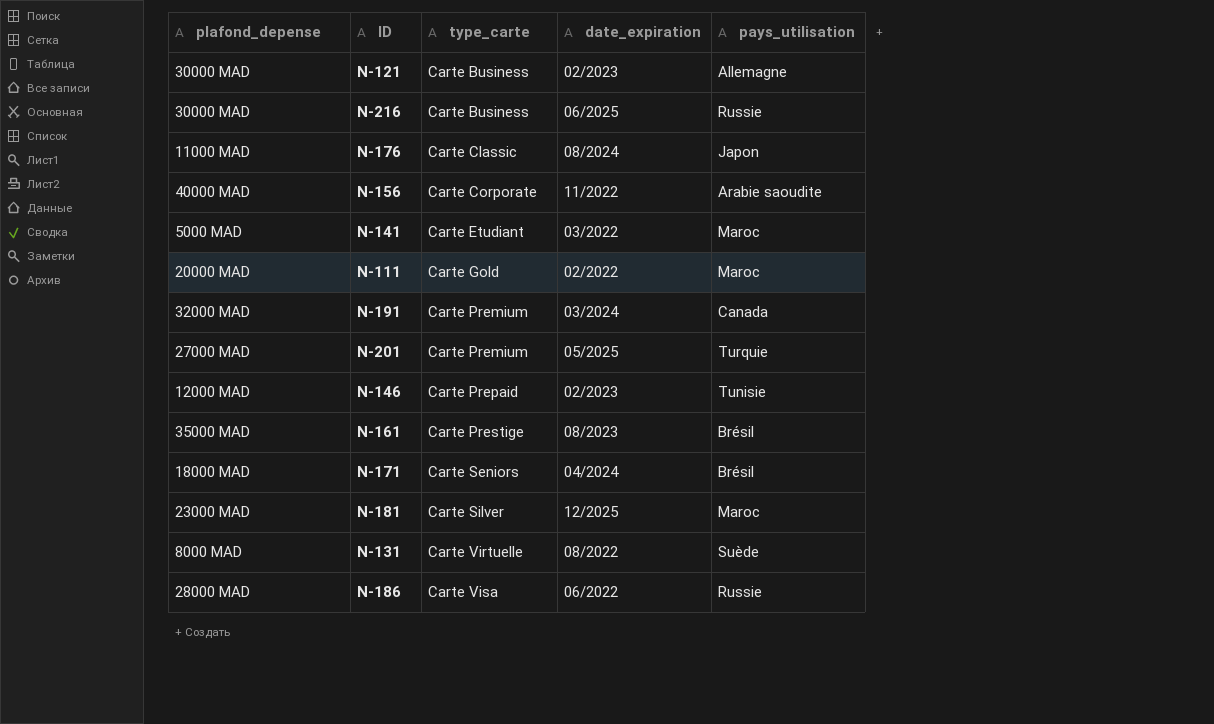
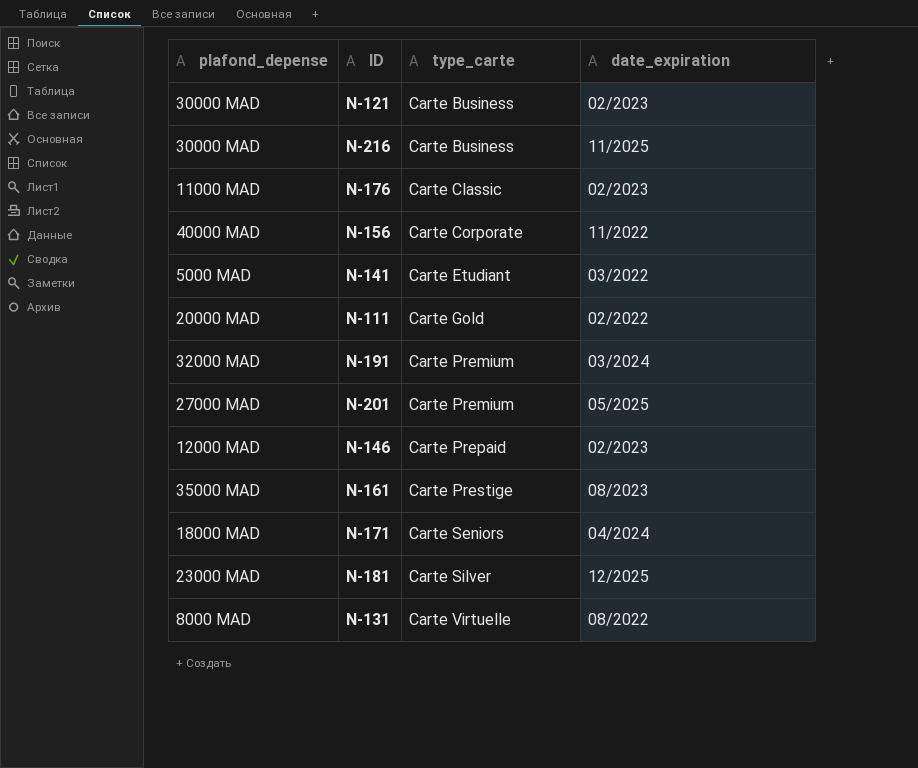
column pays_utilisation | position: 5 -> none
row N-186: 28000 MAD | Carte Visa | 06/2022 | Russie -> none
N-216 | date_expiration: 06/2025 -> 11/2025
N-176 | date_expiration: 08/2024 -> 02/2023

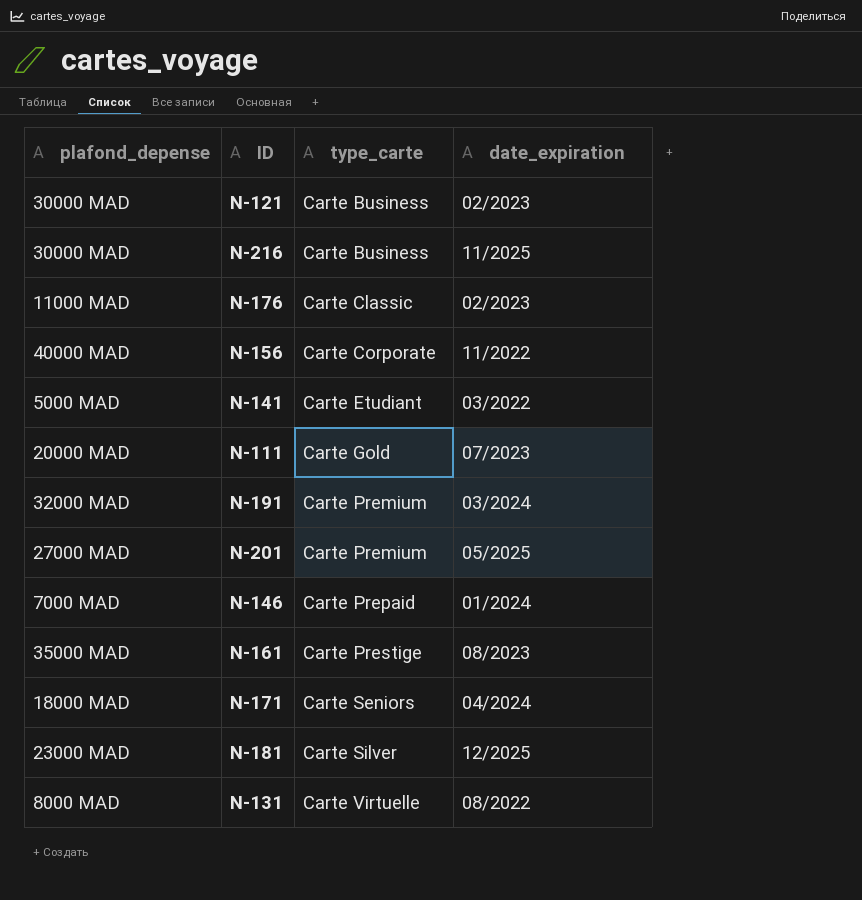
N-111 | date_expiration: 02/2022 -> 07/2023
N-146 | plafond_depense: 12000 MAD -> 7000 MAD
N-146 | date_expiration: 02/2023 -> 01/2024

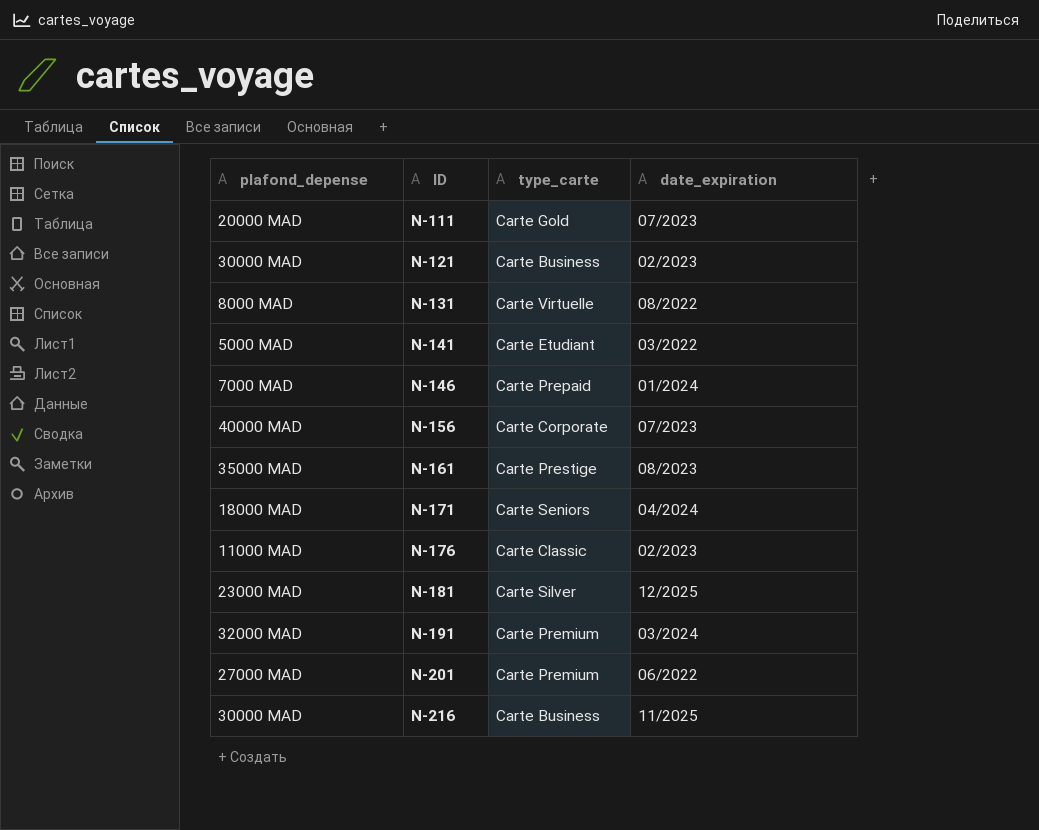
row order: type_carte ascending -> ID ascending
N-156 | date_expiration: 11/2022 -> 07/2023
N-201 | date_expiration: 05/2025 -> 06/2022

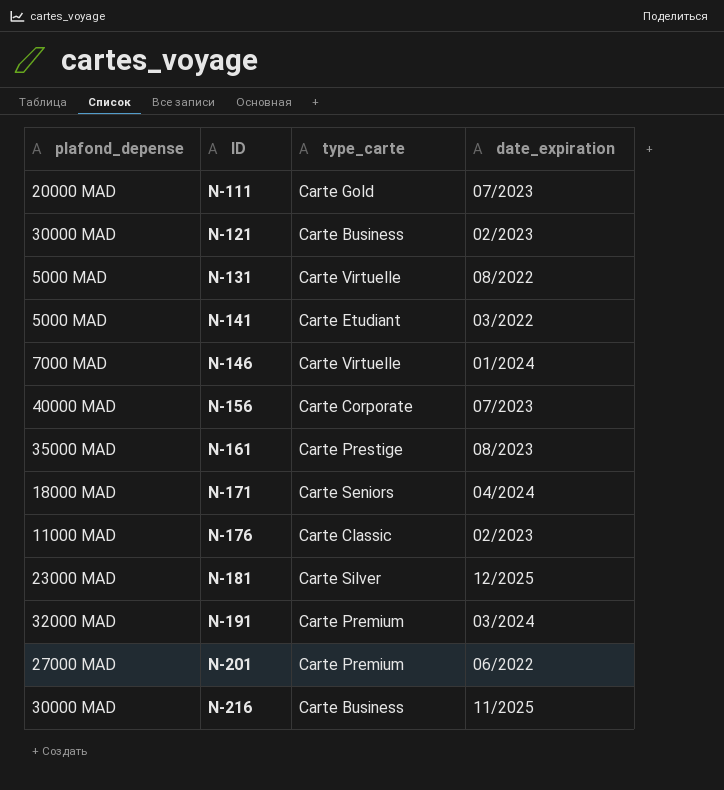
N-131 | plafond_depense: 8000 MAD -> 5000 MAD
N-146 | type_carte: Carte Prepaid -> Carte Virtuelle

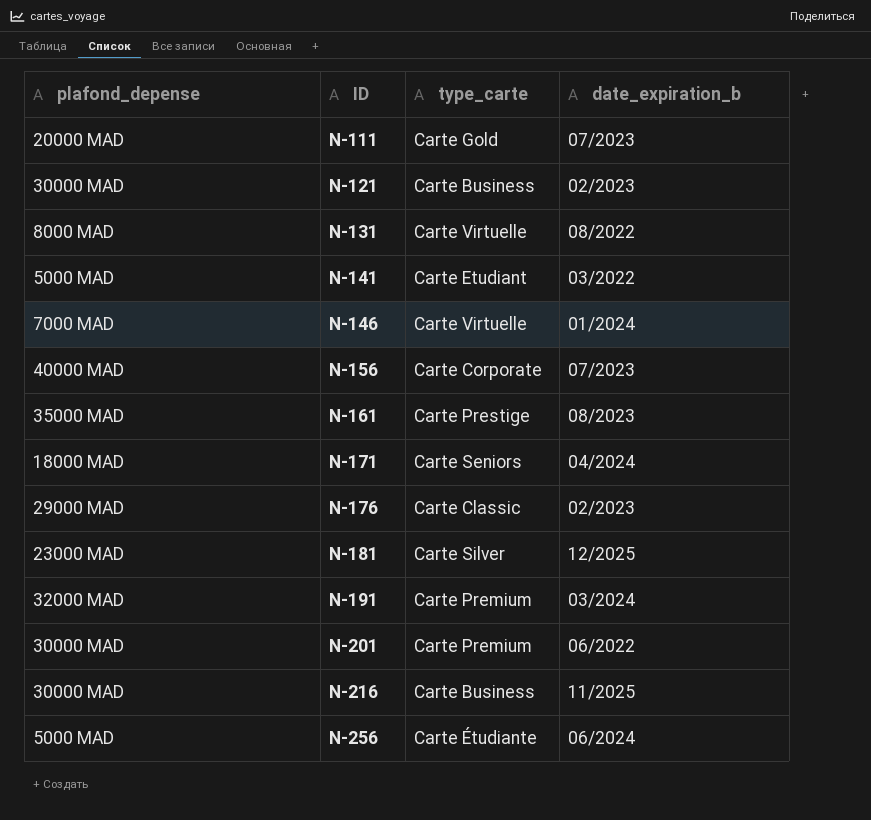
column name: date_expiration -> date_expiration_b
N-131 | plafond_depense: 5000 MAD -> 8000 MAD
N-176 | plafond_depense: 11000 MAD -> 29000 MAD
N-201 | plafond_depense: 27000 MAD -> 30000 MAD
row N-256: none -> 5000 MAD | Carte Étudiante | 06/2024

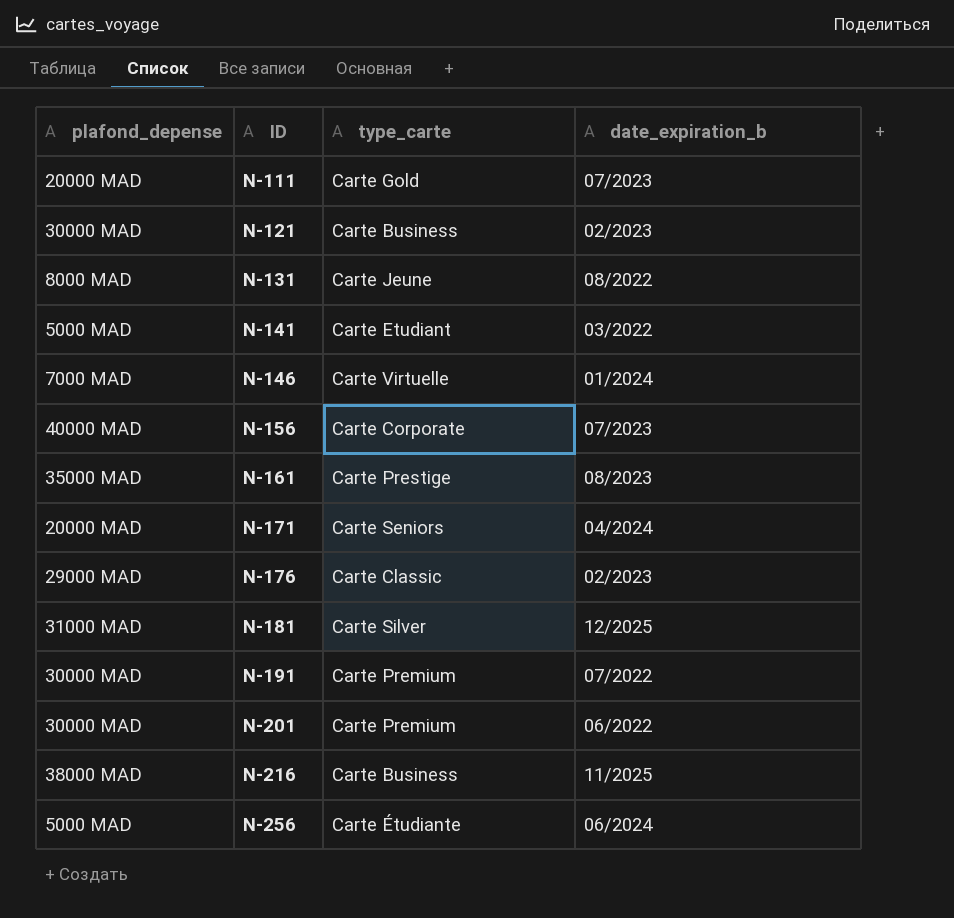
N-131 | type_carte: Carte Virtuelle -> Carte Jeune
N-171 | plafond_depense: 18000 MAD -> 20000 MAD
N-181 | plafond_depense: 23000 MAD -> 31000 MAD
N-191 | plafond_depense: 32000 MAD -> 30000 MAD
N-191 | date_expiration_b: 03/2024 -> 07/2022
N-216 | plafond_depense: 30000 MAD -> 38000 MAD

